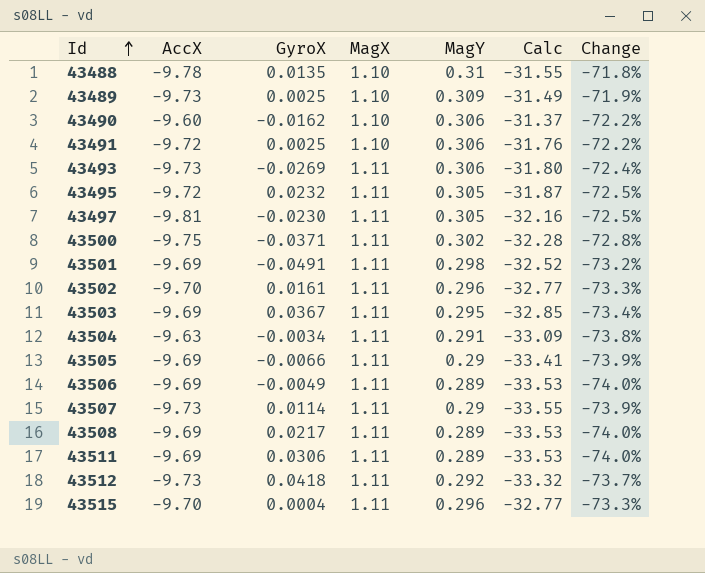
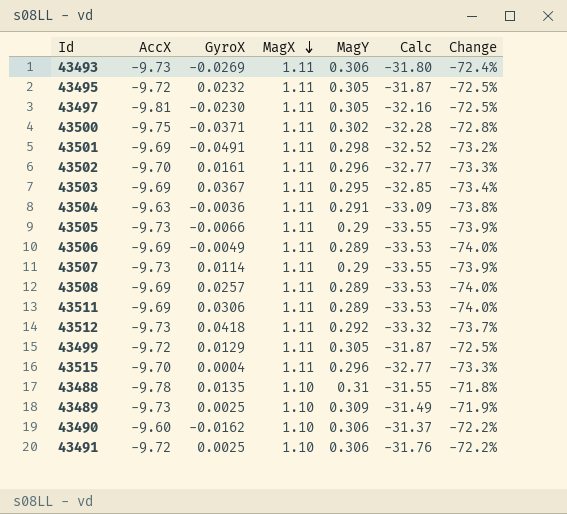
row order: Id ascending -> MagX descending
43504 | GyroX: -0.0034 -> -0.0036
43505 | AccX: -9.69 -> -9.73
43505 | Calc: -33.41 -> -33.55
43508 | GyroX: 0.0217 -> 0.0257
row 43499: none -> -9.72 | 0.0129 | 1.11 | 0.305 | -31.87 | -72.5%

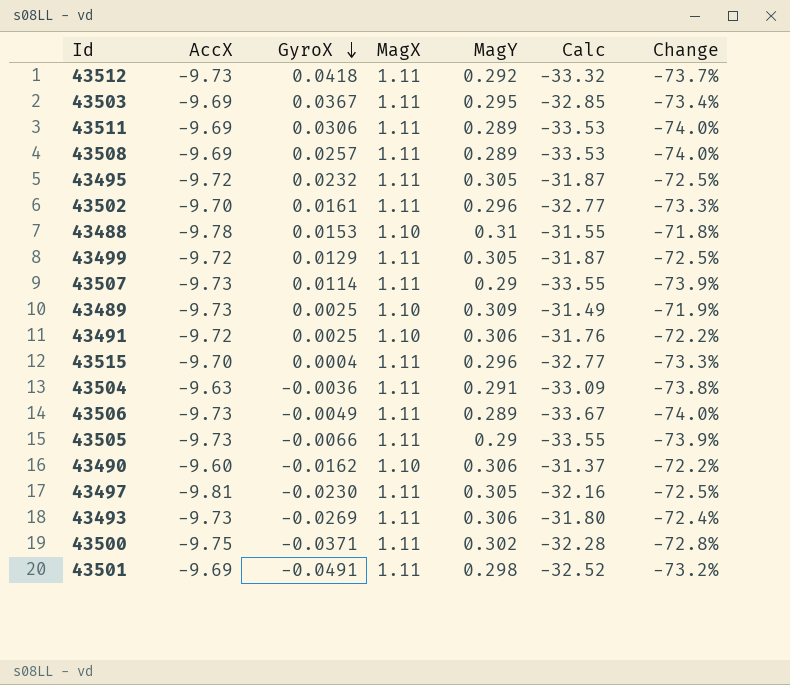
row order: MagX descending -> GyroX descending
43488 | GyroX: 0.0135 -> 0.0153
43506 | AccX: -9.69 -> -9.73
43506 | Calc: -33.53 -> -33.67

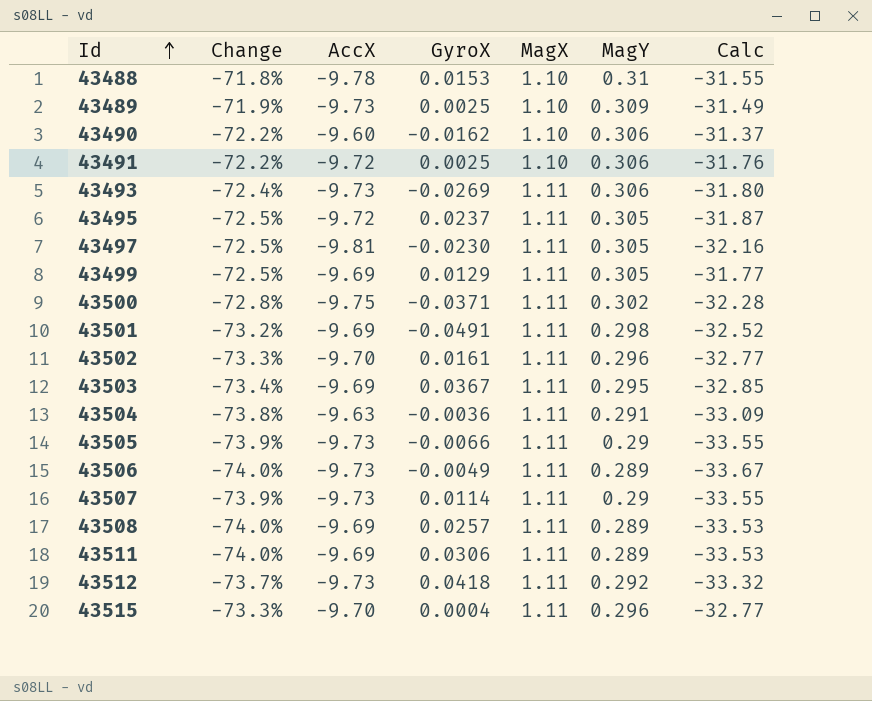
row order: GyroX descending -> Id ascending
column Change | position: 7 -> 2
43495 | GyroX: 0.0232 -> 0.0237
43499 | AccX: -9.72 -> -9.69
43499 | Calc: -31.87 -> -31.77

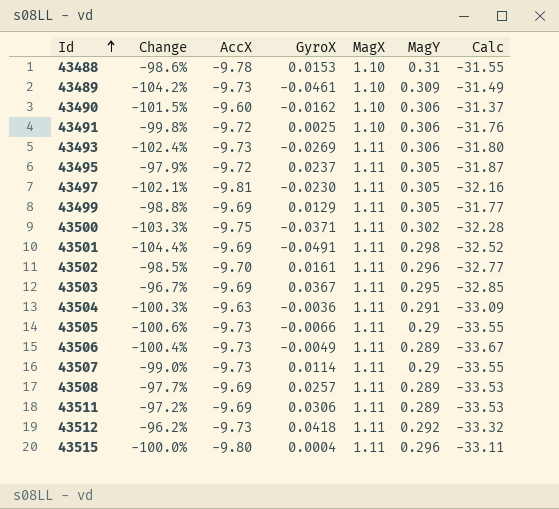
column Change | formula: ([MagY] - [MagX]) / [MagX] -> ([GyroX] - [MagX]) / [MagX]
43489 | GyroX: 0.0025 -> -0.0461
43515 | AccX: -9.70 -> -9.80
43515 | Calc: -32.77 -> -33.11

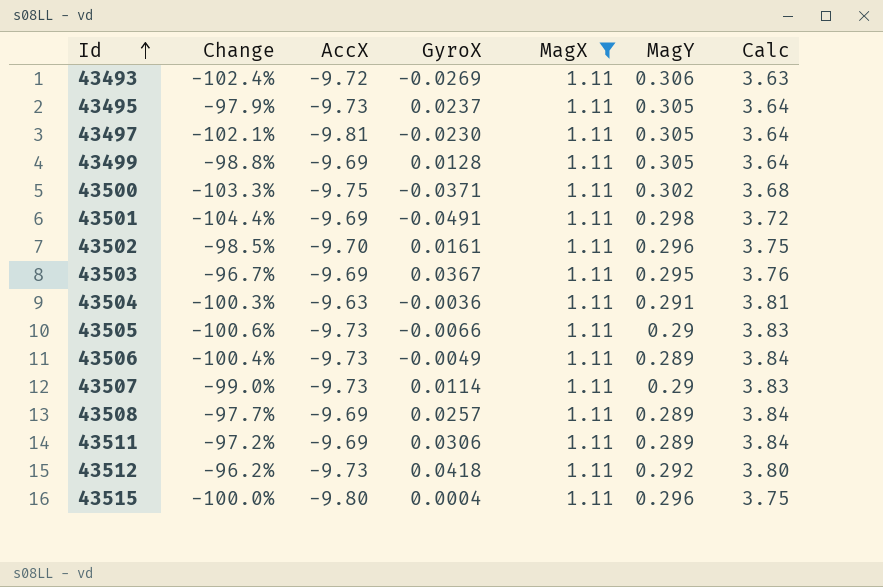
filter: none -> MagX = 1.11
column Calc | formula: [AccX] / [MagY] -> [MagX] / [MagY]
43493 | AccX: -9.73 -> -9.72
43495 | AccX: -9.72 -> -9.73
43499 | GyroX: 0.0129 -> 0.0128

